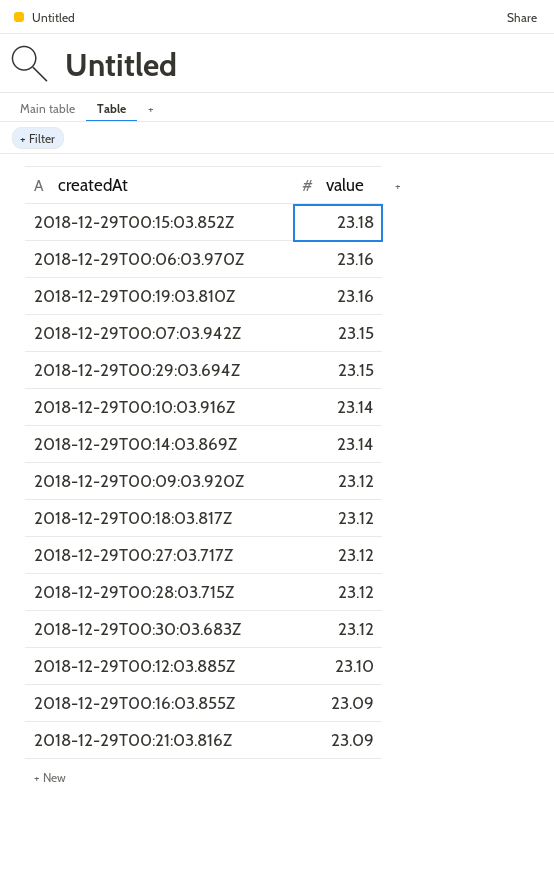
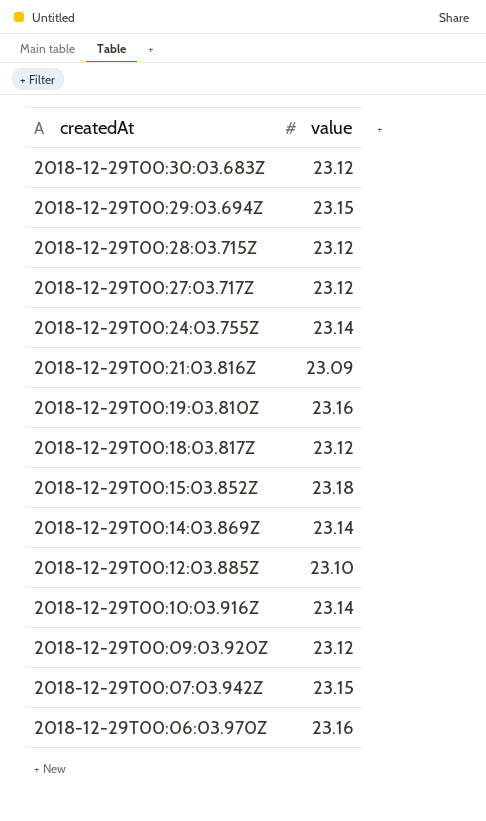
row order: value descending -> createdAt descending
row 2018-12-29T00:16:03.855Z: 23.09 -> none
row 2018-12-29T00:24:03.755Z: none -> 23.14

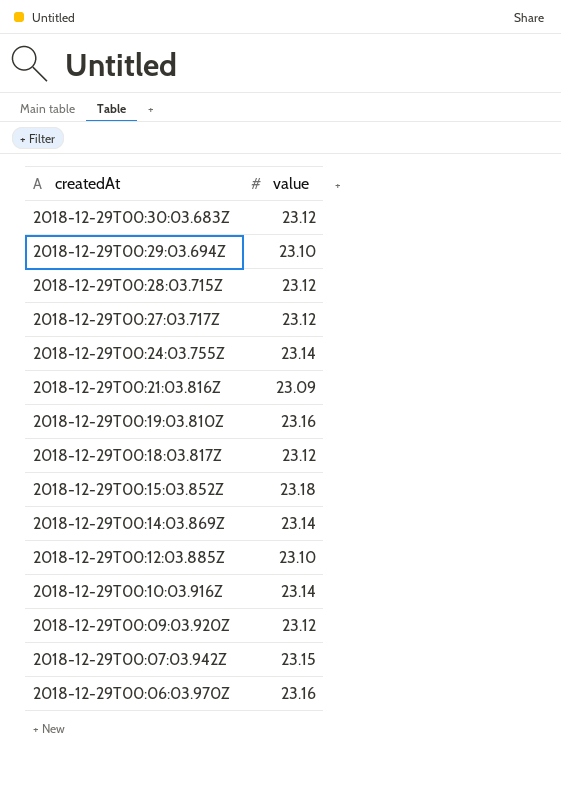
2018-12-29T00:29:03.694Z | value: 23.15 -> 23.10

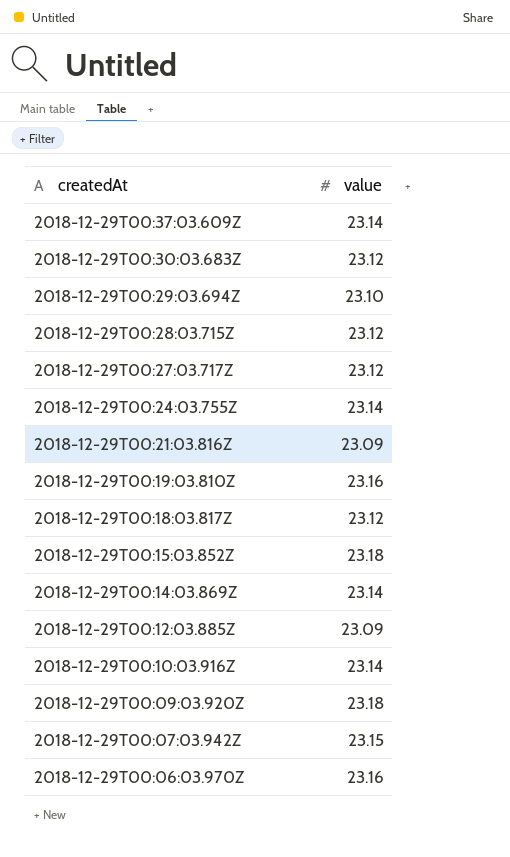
row 2018-12-29T00:37:03.609Z: none -> 23.14
2018-12-29T00:12:03.885Z | value: 23.10 -> 23.09
2018-12-29T00:09:03.920Z | value: 23.12 -> 23.18

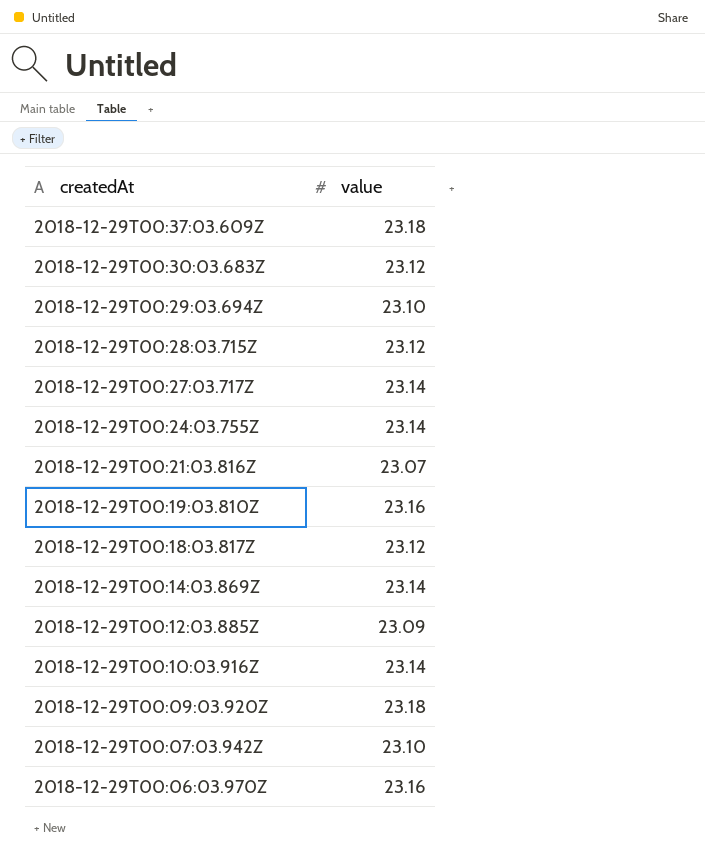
row 2018-12-29T00:15:03.852Z: 23.18 -> none
2018-12-29T00:37:03.609Z | value: 23.14 -> 23.18
2018-12-29T00:27:03.717Z | value: 23.12 -> 23.14
2018-12-29T00:21:03.816Z | value: 23.09 -> 23.07
2018-12-29T00:07:03.942Z | value: 23.15 -> 23.10

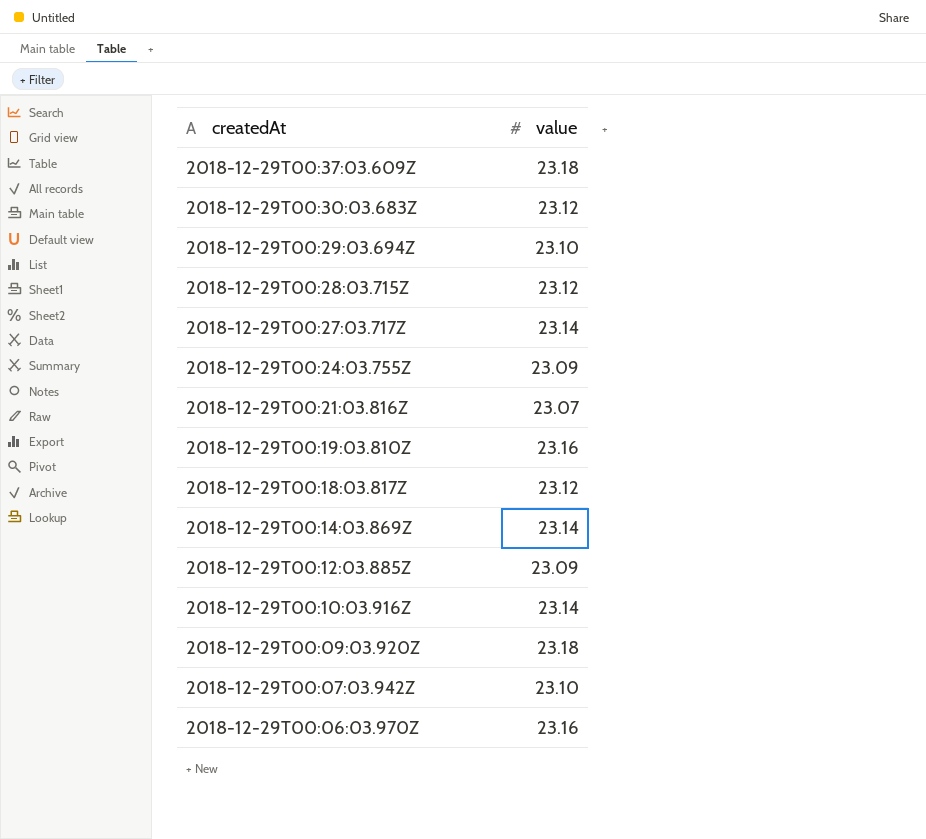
2018-12-29T00:24:03.755Z | value: 23.14 -> 23.09

